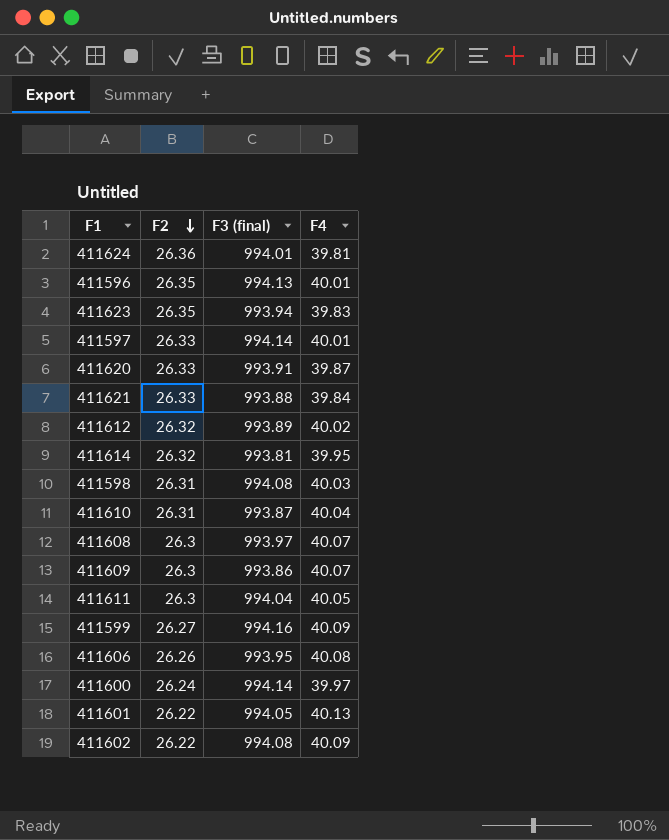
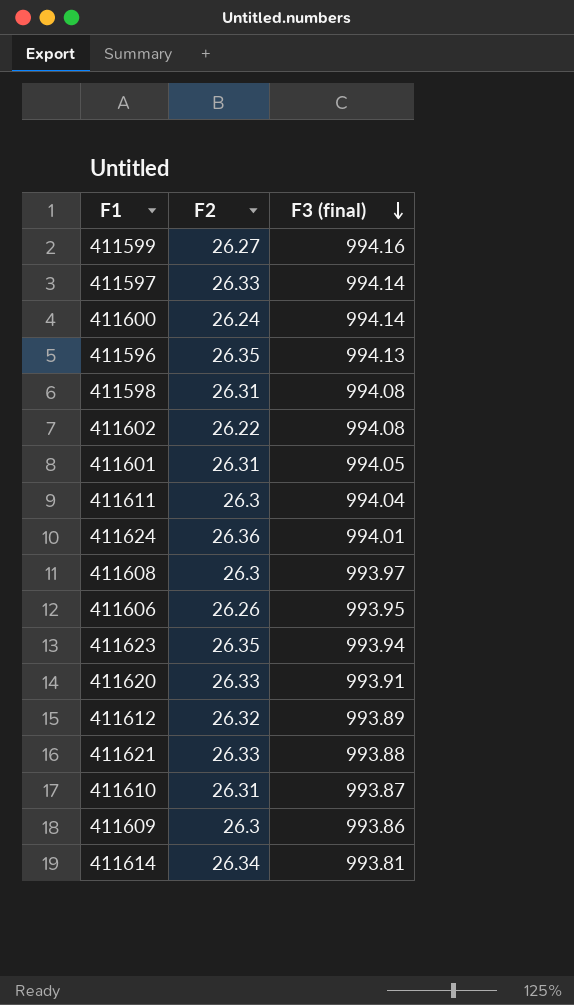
row order: F2 descending -> F3 (final) descending
column F4 | position: 4 -> none
411601 | F2: 26.22 -> 26.31
411614 | F2: 26.32 -> 26.34

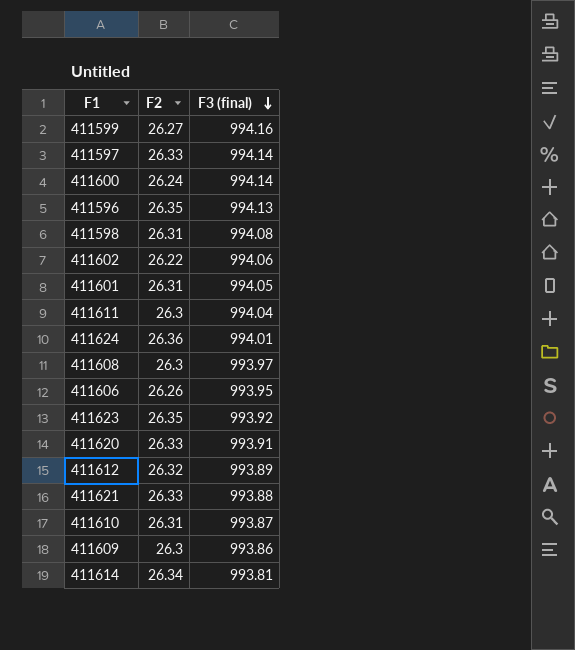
411602 | F3 (final): 994.08 -> 994.06
411623 | F3 (final): 993.94 -> 993.92

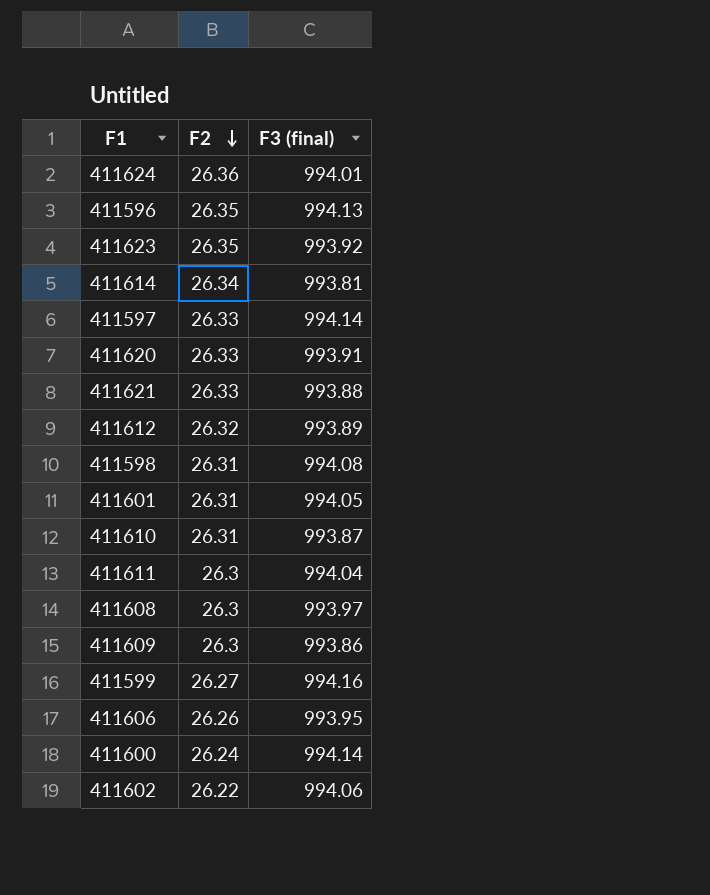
row order: F3 (final) descending -> F2 descending

